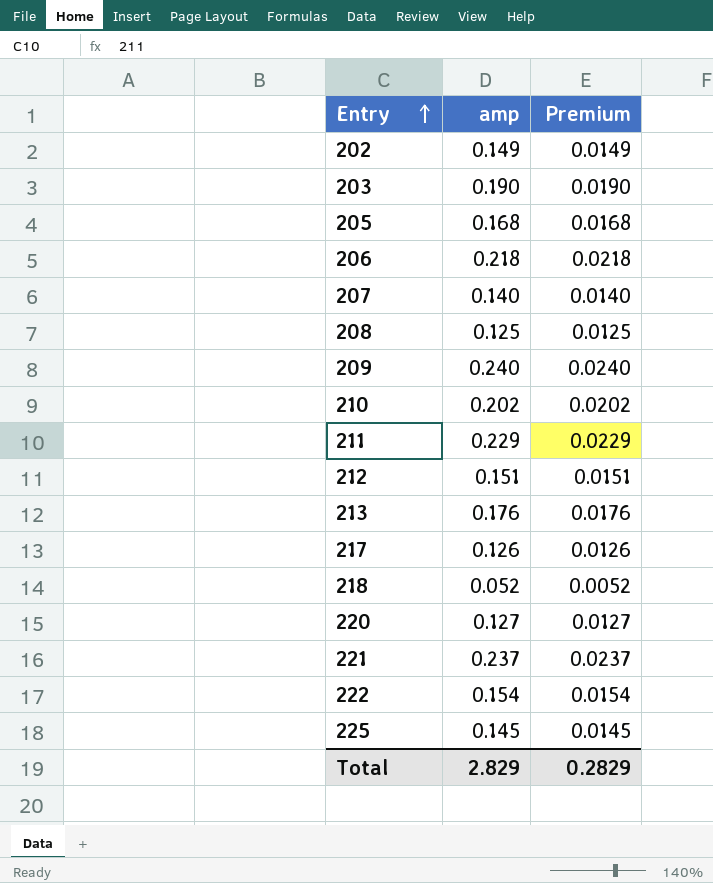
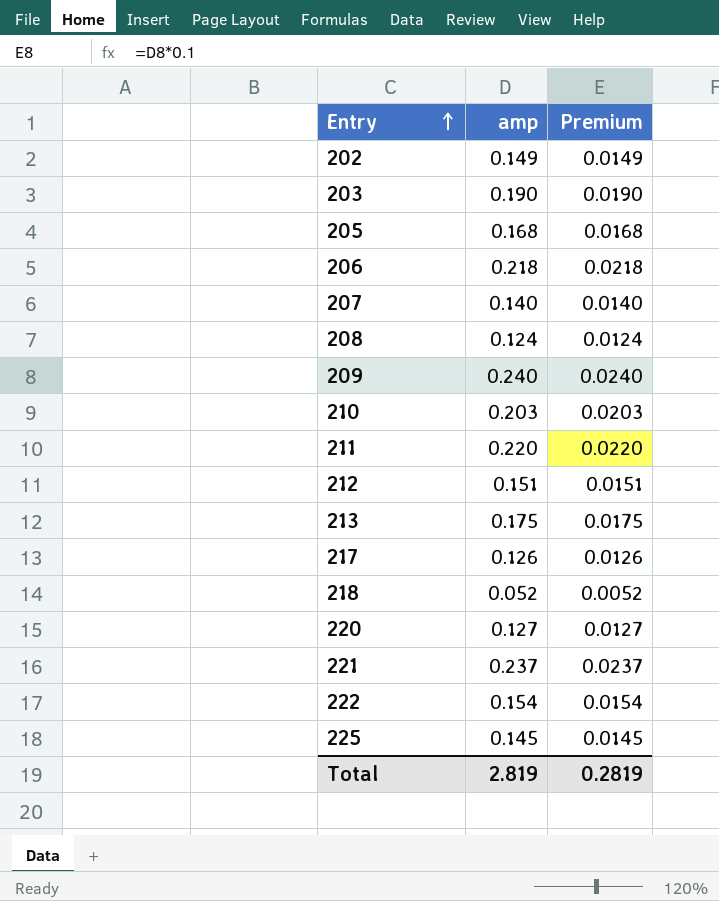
208 | amp: 0.125 -> 0.124
208 | Premium: 0.0125 -> 0.0124
210 | amp: 0.202 -> 0.203
210 | Premium: 0.0202 -> 0.0203
211 | amp: 0.229 -> 0.220
211 | Premium: 0.0229 -> 0.0220
213 | amp: 0.176 -> 0.175
213 | Premium: 0.0176 -> 0.0175
Total | amp: 2.829 -> 2.819
Total | Premium: 0.2829 -> 0.2819

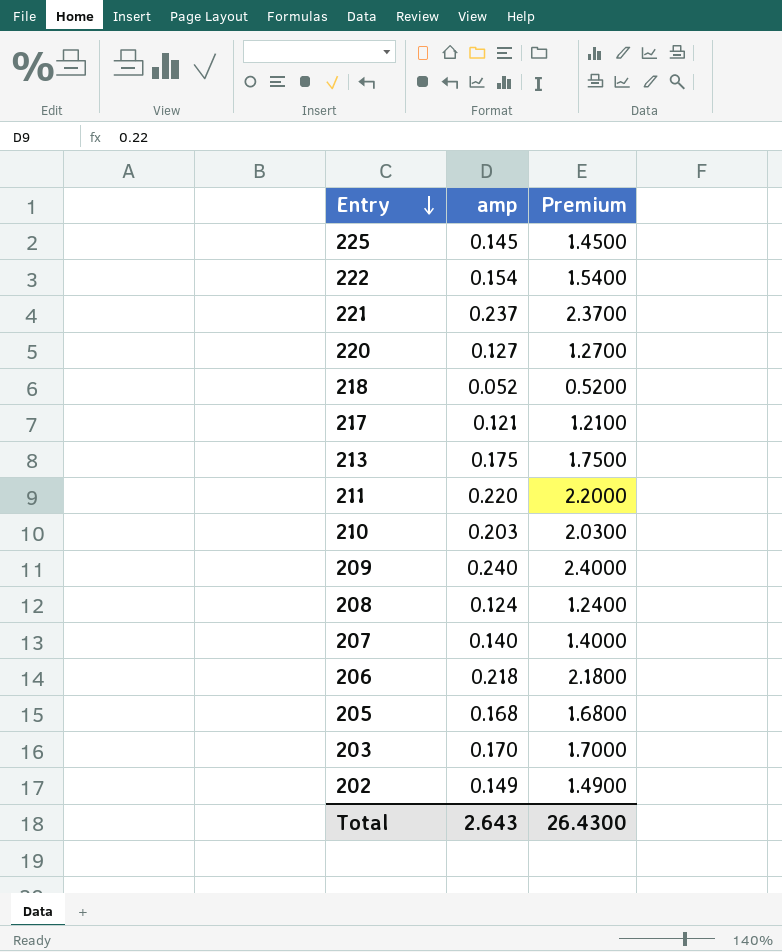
row order: Entry ascending -> Entry descending
column Premium | formula: [amp] * 0.1 -> [amp] * 10
row 212: 0.151 | 0.0151 -> none
217 | amp: 0.126 -> 0.121
203 | amp: 0.190 -> 0.170
Total | amp: 2.819 -> 2.643
Total | Premium: 0.2819 -> 26.4300

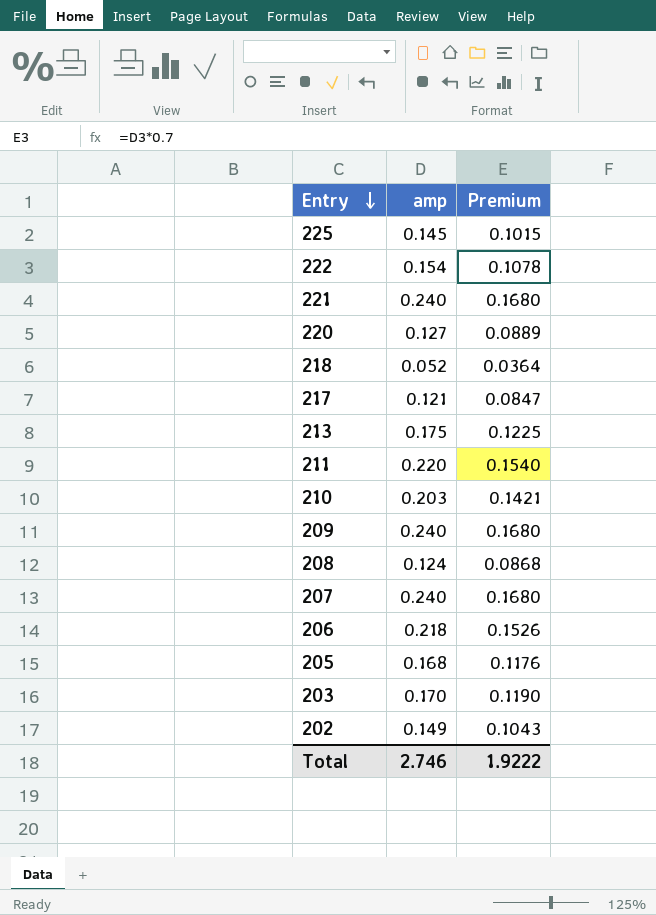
column Premium | formula: [amp] * 10 -> [amp] * 0.7
221 | amp: 0.237 -> 0.240
207 | amp: 0.140 -> 0.240
Total | amp: 2.643 -> 2.746
Total | Premium: 26.4300 -> 1.9222

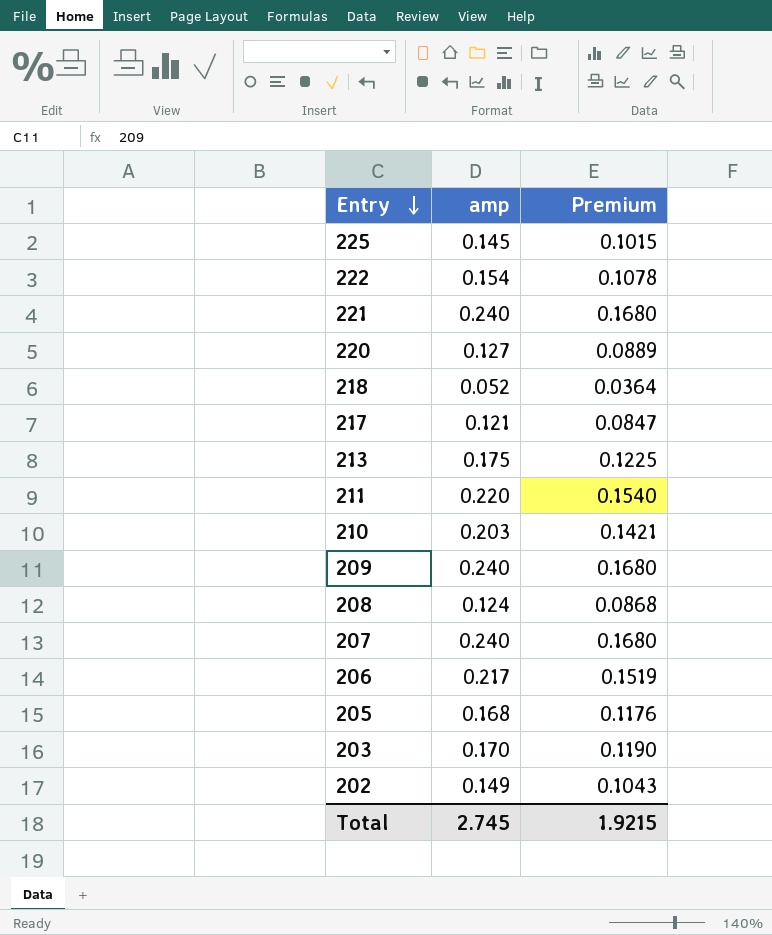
206 | amp: 0.218 -> 0.217
206 | Premium: 0.1526 -> 0.1519
Total | amp: 2.746 -> 2.745
Total | Premium: 1.9222 -> 1.9215

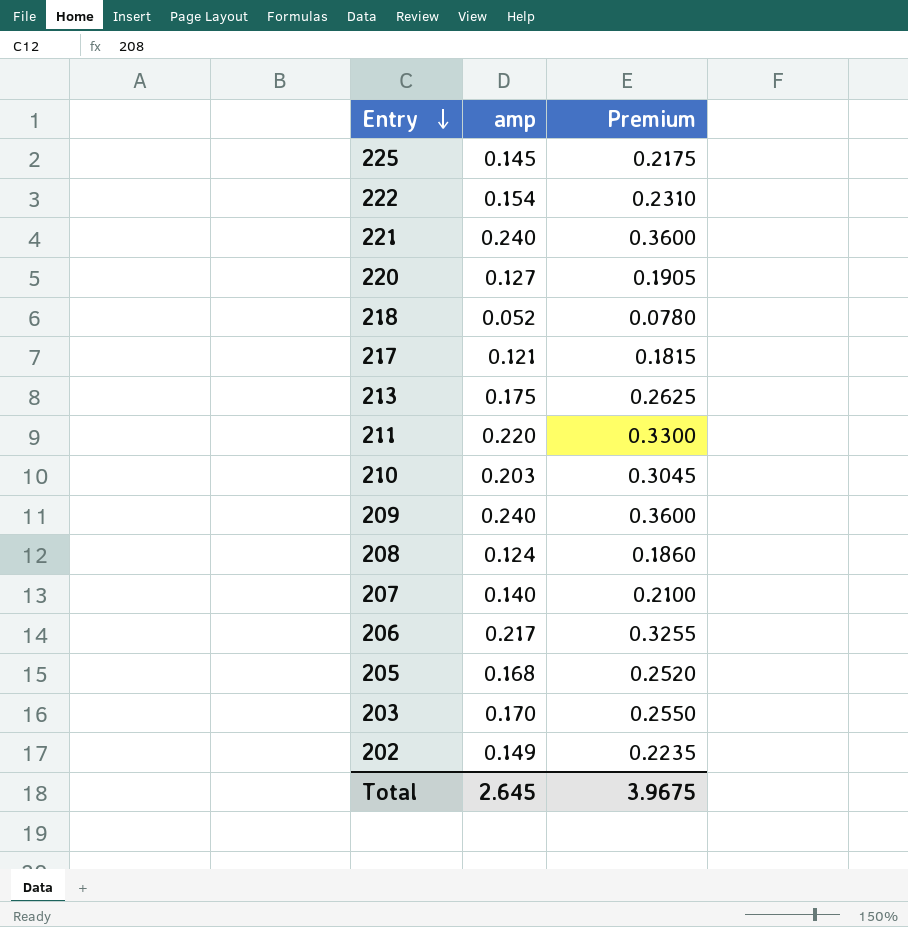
column Premium | formula: [amp] * 0.7 -> [amp] * 1.5
207 | amp: 0.240 -> 0.140
Total | amp: 2.745 -> 2.645
Total | Premium: 1.9215 -> 3.9675

